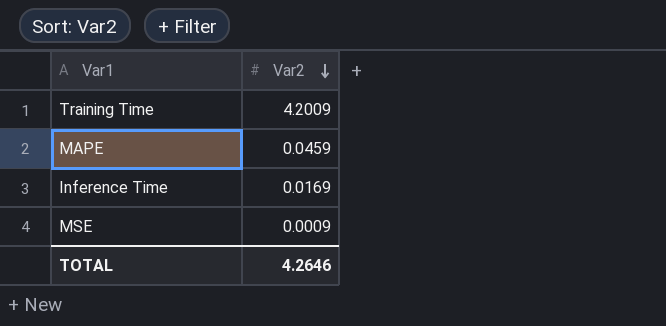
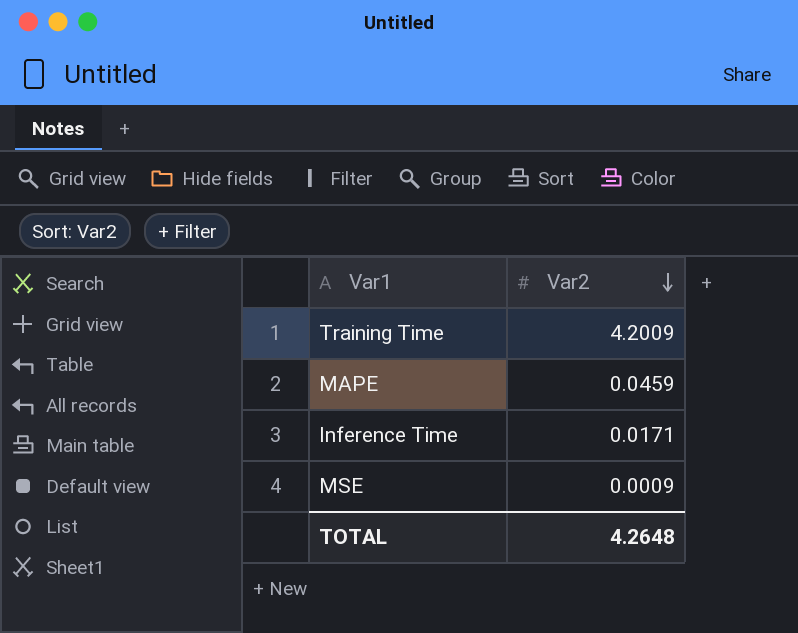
Inference Time | Var2: 0.0169 -> 0.0171
TOTAL | Var2: 4.2646 -> 4.2648

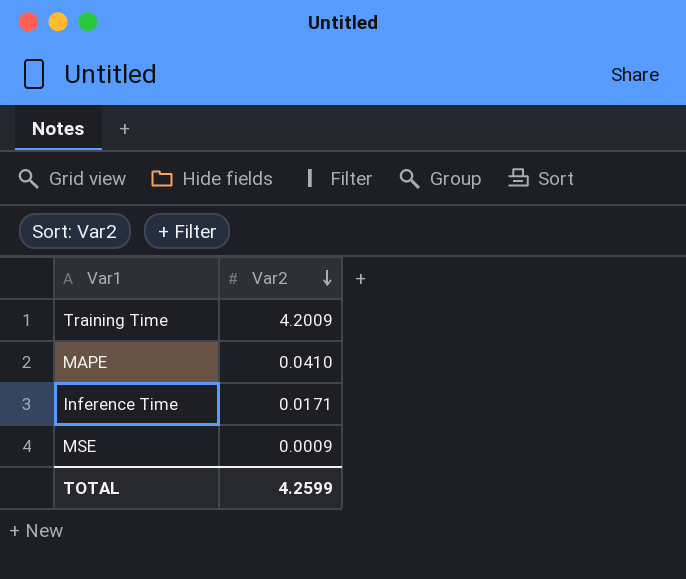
MAPE | Var2: 0.0459 -> 0.0410
TOTAL | Var2: 4.2648 -> 4.2599

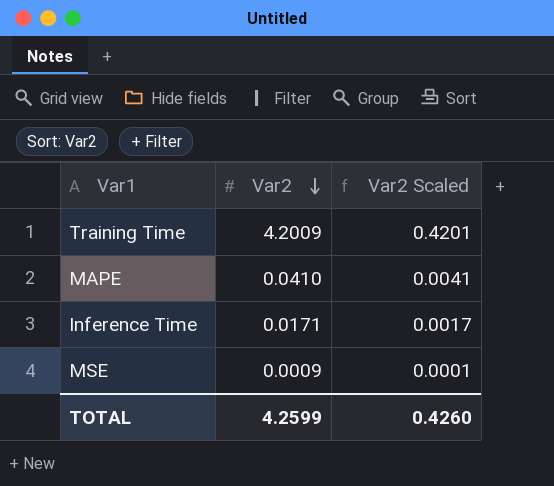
column Var2 Scaled | formula: none -> [Var2] * 0.1

